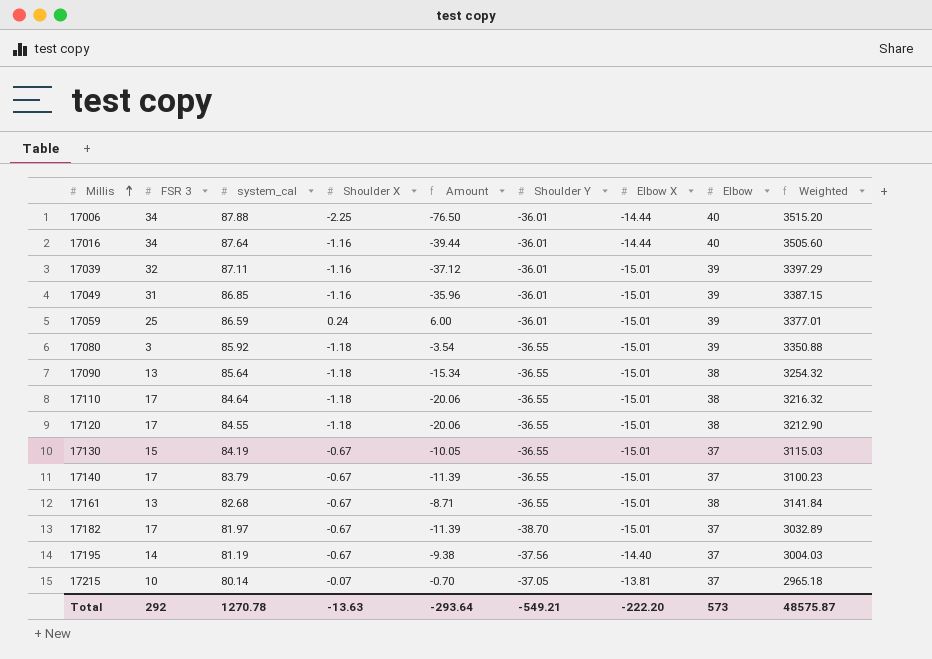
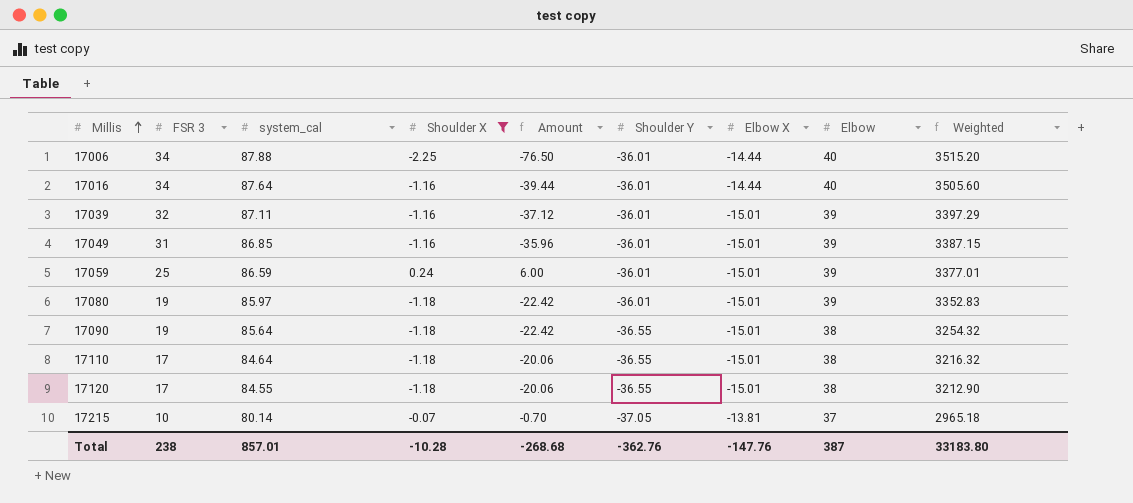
filter: none -> Shoulder X != -0.67
17080 | FSR 3: 3 -> 19
17080 | system_cal: 85.92 -> 85.97
17080 | Amount: -3.54 -> -22.42
17080 | Shoulder Y: -36.55 -> -36.01
17080 | Weighted: 3350.88 -> 3352.83
17090 | FSR 3: 13 -> 19
17090 | Amount: -15.34 -> -22.42
Total | FSR 3: 292 -> 238
Total | system_cal: 1270.78 -> 857.01
Total | Shoulder X: -13.63 -> -10.28
Total | Amount: -293.64 -> -268.68
Total | Shoulder Y: -549.21 -> -362.76
Total | Elbow X: -222.20 -> -147.76
Total | Elbow: 573 -> 387
Total | Weighted: 48575.87 -> 33183.80

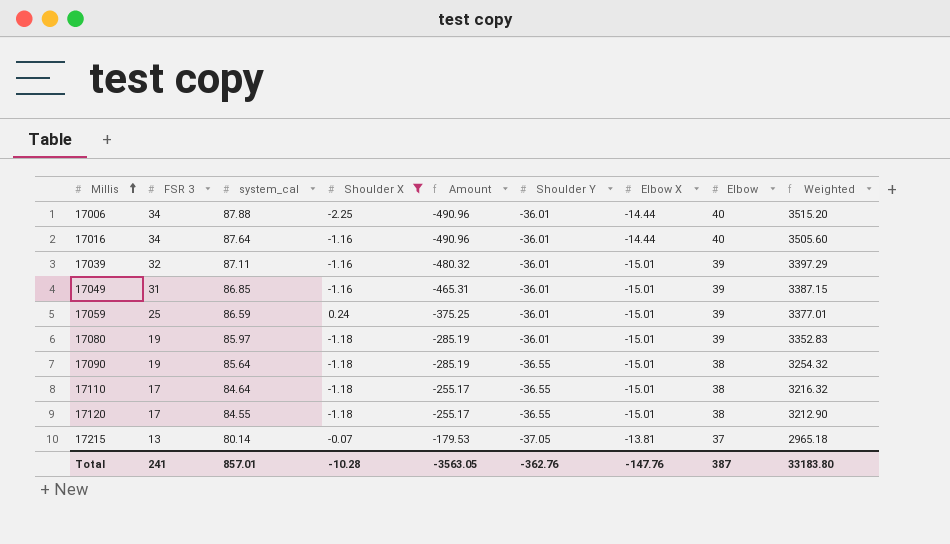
column Amount | formula: [FSR 3] * [Shoulder X] -> [FSR 3] * [Elbow X]
17215 | FSR 3: 10 -> 13
Total | FSR 3: 238 -> 241
Total | Amount: -268.68 -> -3563.05

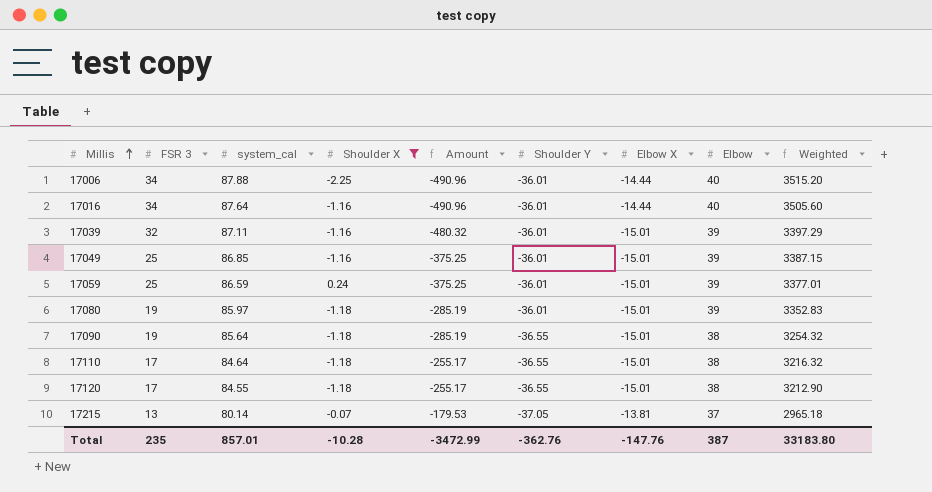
17049 | FSR 3: 31 -> 25
17049 | Amount: -465.31 -> -375.25
Total | FSR 3: 241 -> 235
Total | Amount: -3563.05 -> -3472.99

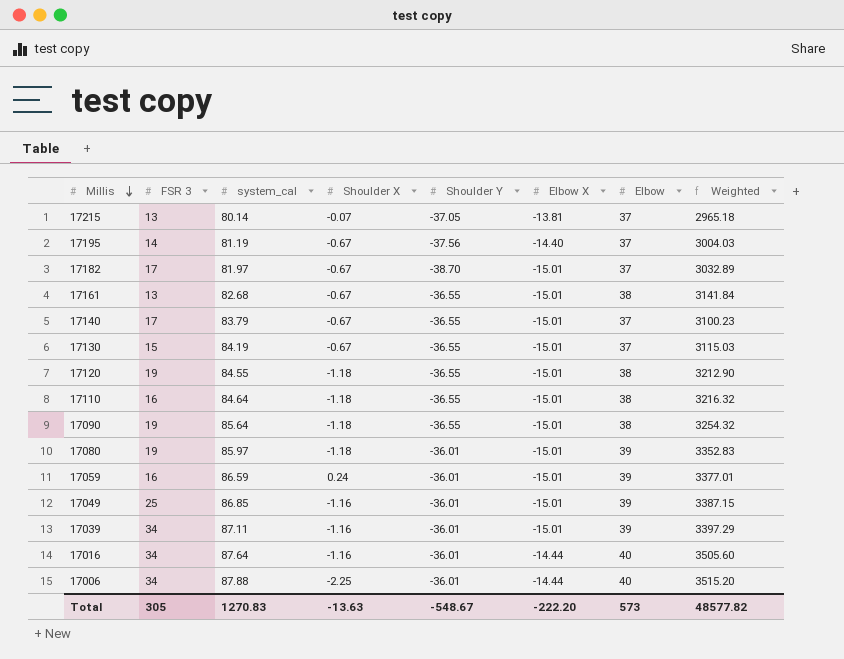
filter: Shoulder X != -0.67 -> none
row order: Millis ascending -> Millis descending
column Amount | formula: [FSR 3] * [Elbow X] -> none
17120 | FSR 3: 17 -> 19
17110 | FSR 3: 17 -> 16
17059 | FSR 3: 25 -> 16
17039 | FSR 3: 32 -> 34
Total | FSR 3: 235 -> 305
Total | system_cal: 857.01 -> 1270.83
Total | Shoulder X: -10.28 -> -13.63
Total | Shoulder Y: -362.76 -> -548.67
Total | Elbow X: -147.76 -> -222.20
Total | Elbow: 387 -> 573
Total | Weighted: 33183.80 -> 48577.82

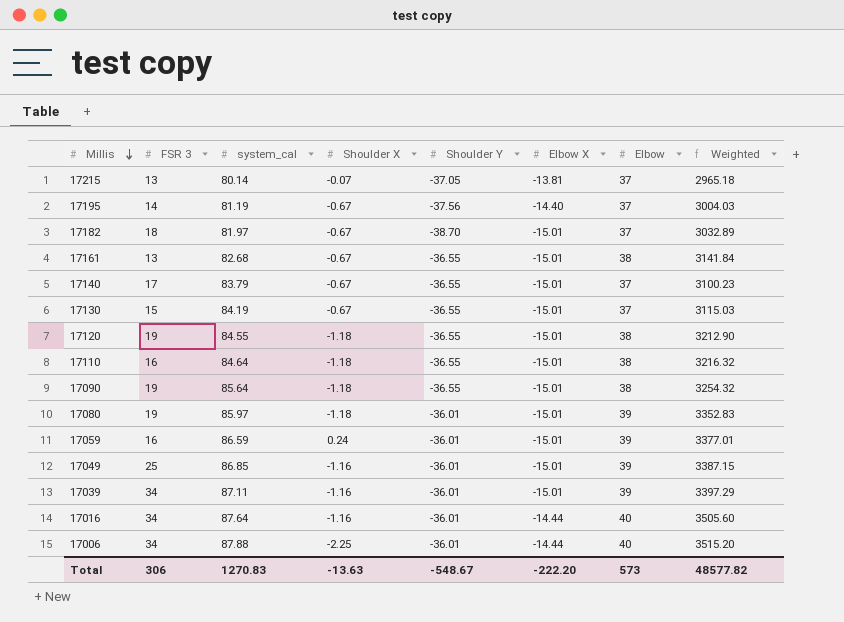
17182 | FSR 3: 17 -> 18
Total | FSR 3: 305 -> 306

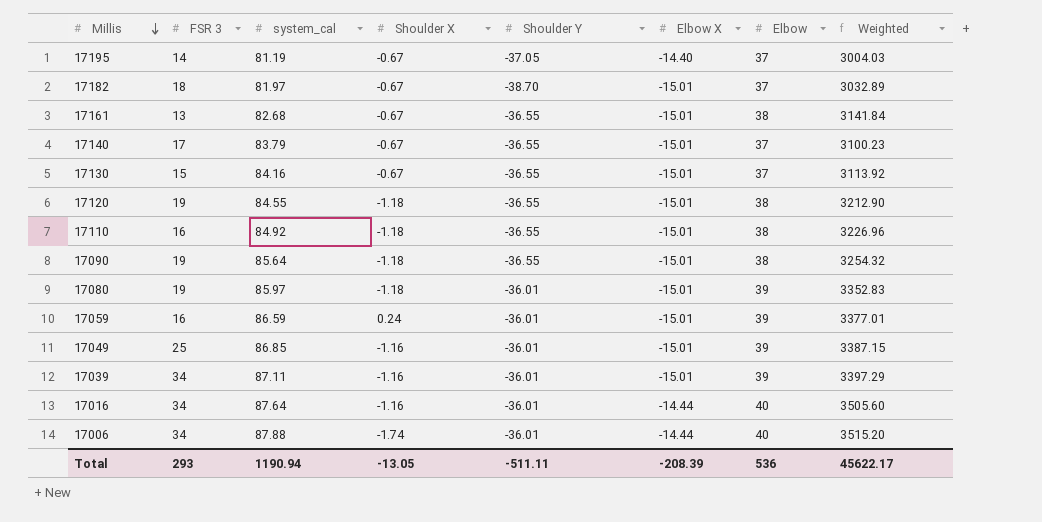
row 17215: 13 | 80.14 | -0.07 | -37.05 | -13.81 | 37 | 2965.18 -> none
17195 | Shoulder Y: -37.56 -> -37.05
17130 | system_cal: 84.19 -> 84.16
17130 | Weighted: 3115.03 -> 3113.92
17110 | system_cal: 84.64 -> 84.92
17110 | Weighted: 3216.32 -> 3226.96
17006 | Shoulder X: -2.25 -> -1.74
Total | FSR 3: 306 -> 293
Total | system_cal: 1270.83 -> 1190.94
Total | Shoulder X: -13.63 -> -13.05
Total | Shoulder Y: -548.67 -> -511.11
Total | Elbow X: -222.20 -> -208.39
Total | Elbow: 573 -> 536
Total | Weighted: 48577.82 -> 45622.17

